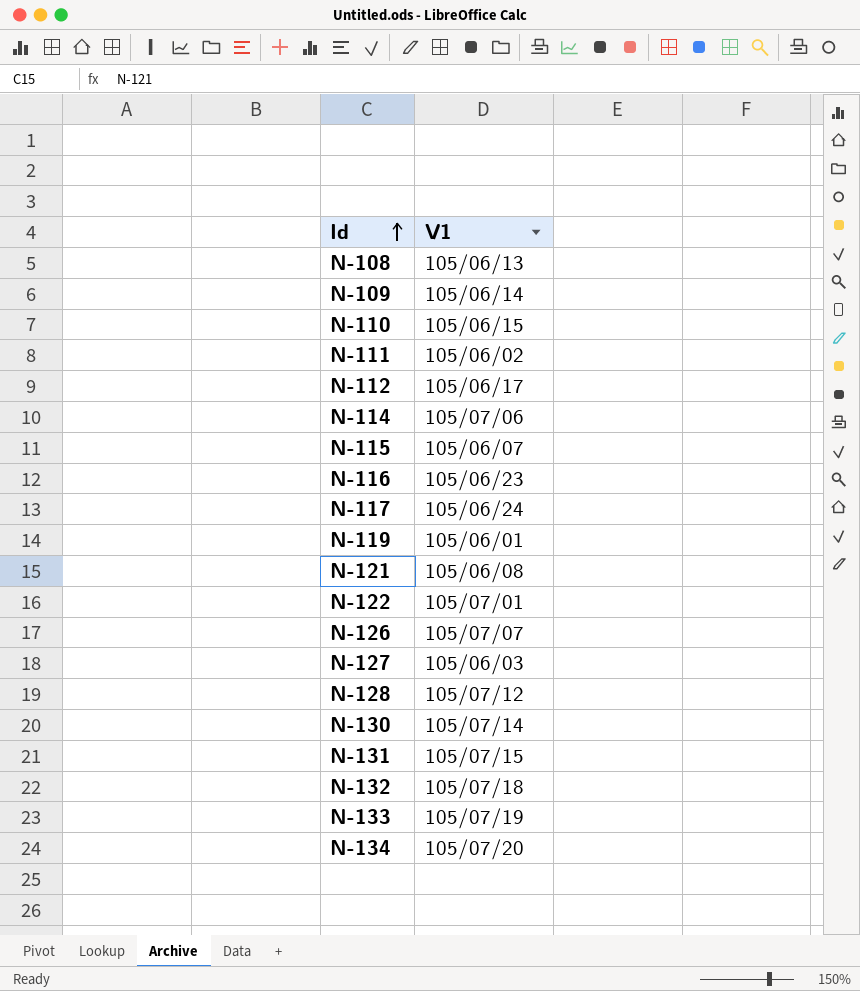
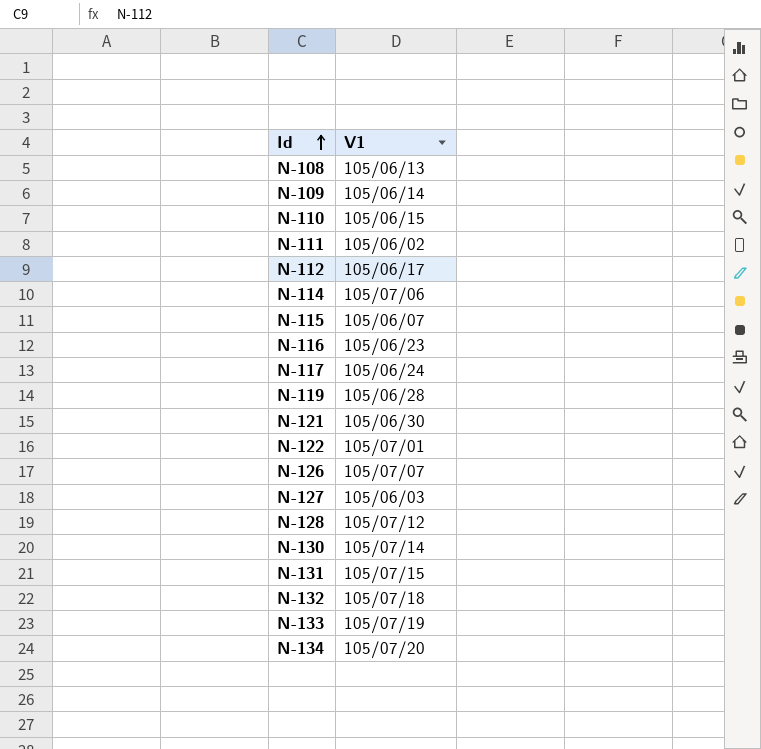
N-119 | V1: 105/06/01 -> 105/06/28
N-121 | V1: 105/06/08 -> 105/06/30

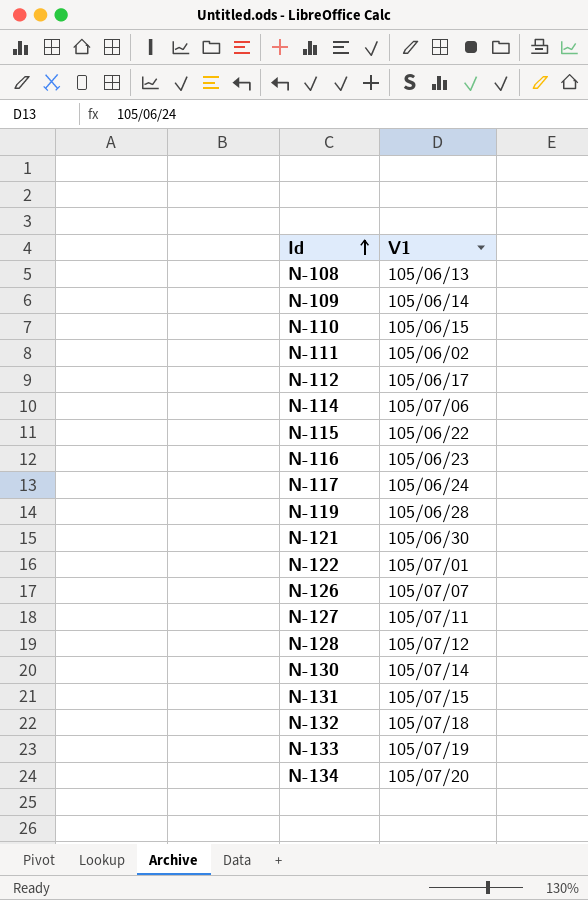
N-115 | V1: 105/06/07 -> 105/06/22
N-127 | V1: 105/06/03 -> 105/07/11

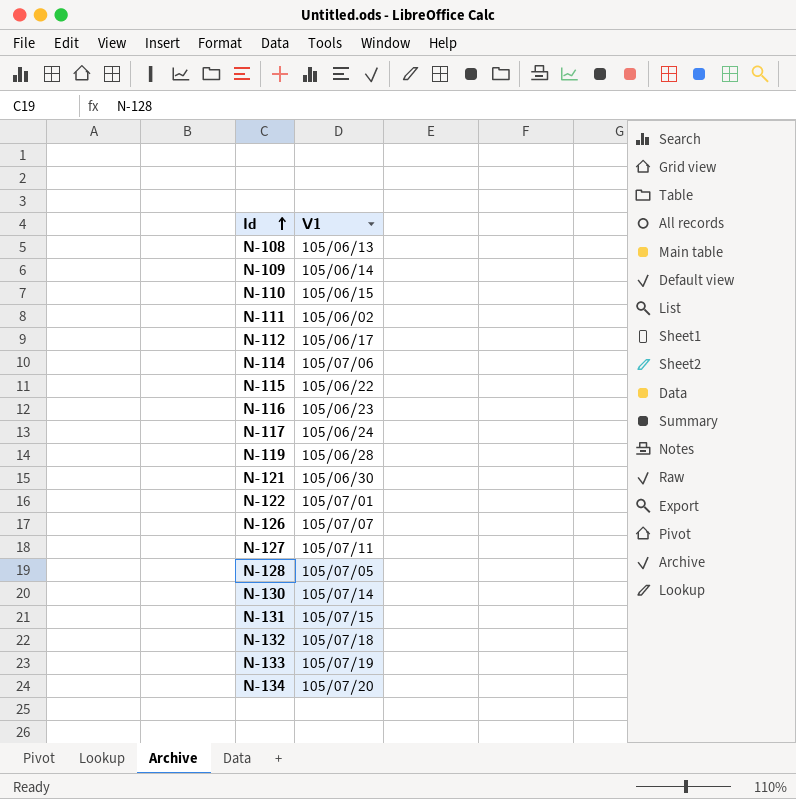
N-128 | V1: 105/07/12 -> 105/07/05

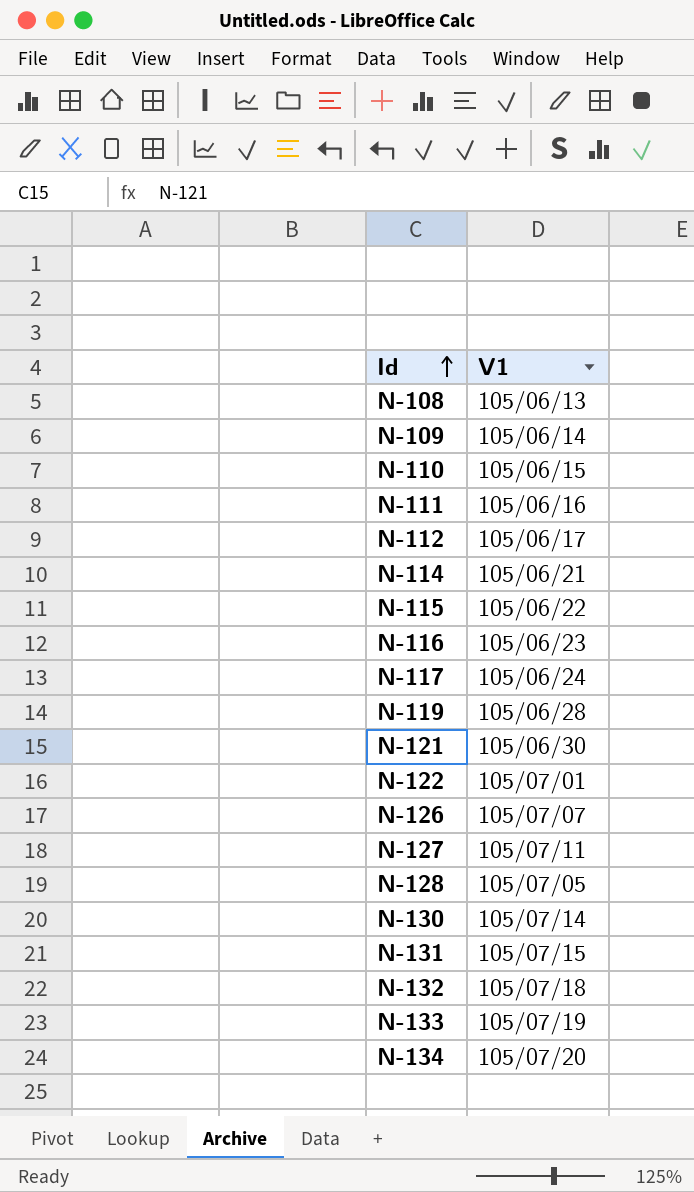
N-111 | V1: 105/06/02 -> 105/06/16
N-114 | V1: 105/07/06 -> 105/06/21

